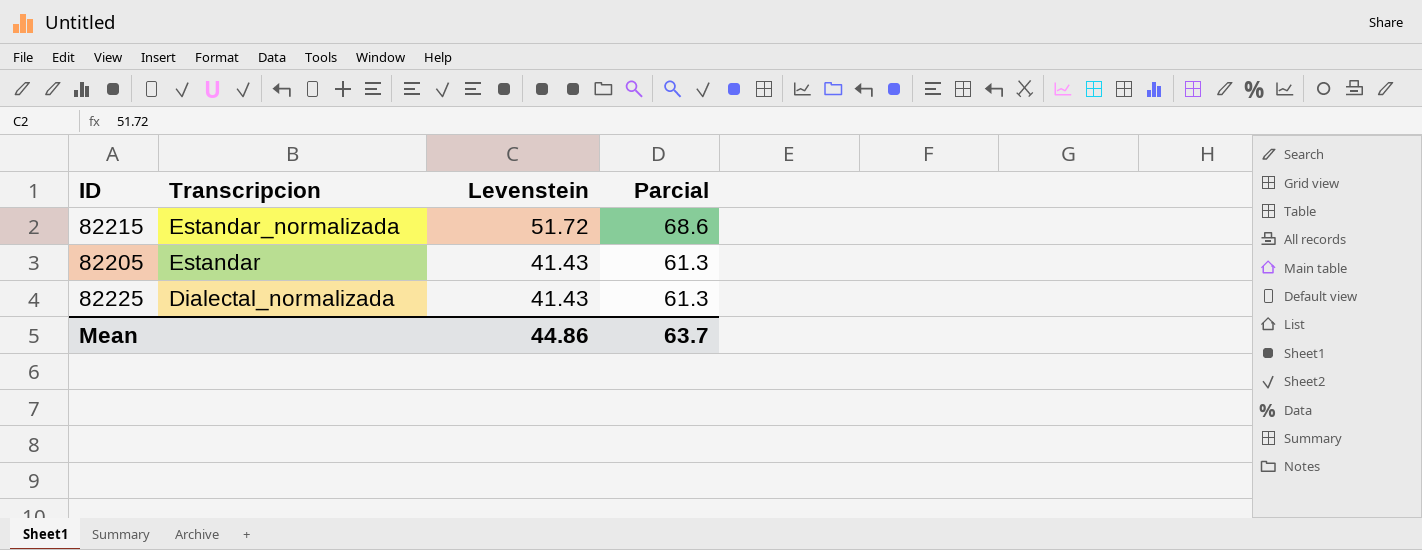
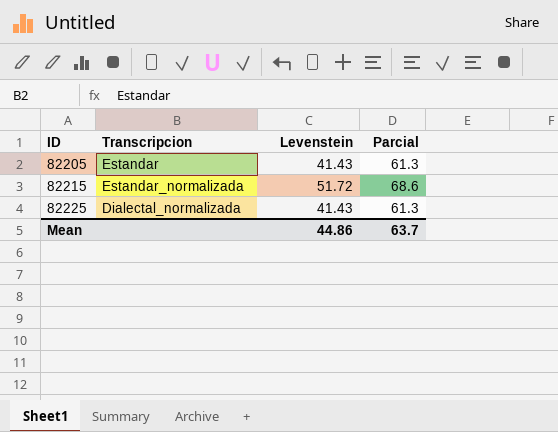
row order: Transcripcion descending -> ID ascending

